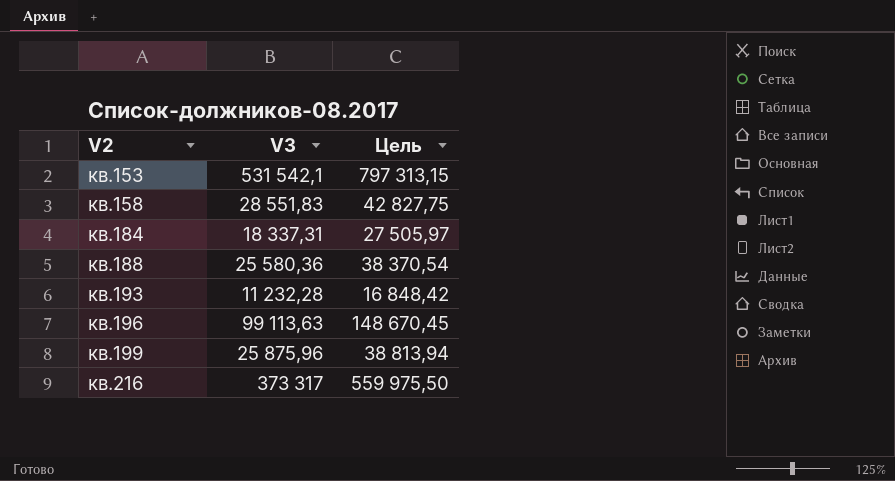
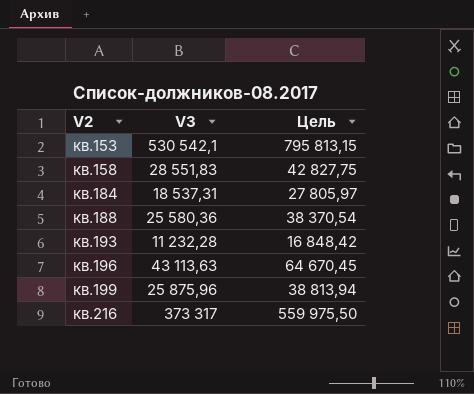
кв.153 | V3: 531 542,1 -> 530 542,1
кв.153 | Цель: 797 313,15 -> 795 813,15
кв.184 | V3: 18 337,31 -> 18 537,31
кв.184 | Цель: 27 505,97 -> 27 805,97
кв.196 | V3: 99 113,63 -> 43 113,63
кв.196 | Цель: 148 670,45 -> 64 670,45

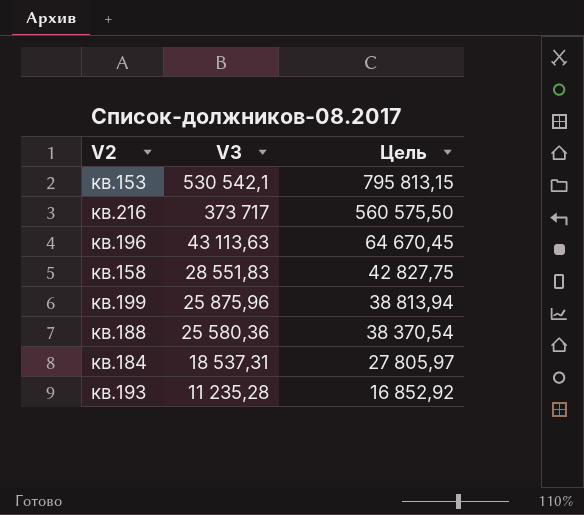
row order: V2 ascending -> V3 descending
кв.216 | V3: 373 317 -> 373 717
кв.216 | Цель: 559 975,50 -> 560 575,50
кв.193 | V3: 11 232,28 -> 11 235,28
кв.193 | Цель: 16 848,42 -> 16 852,92

